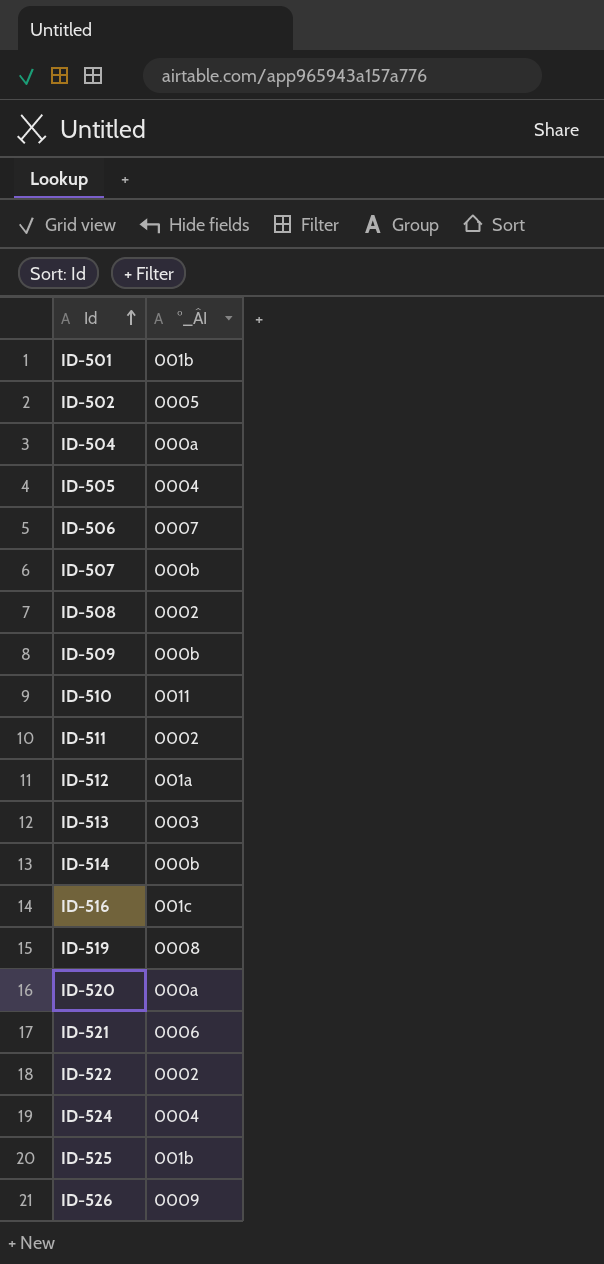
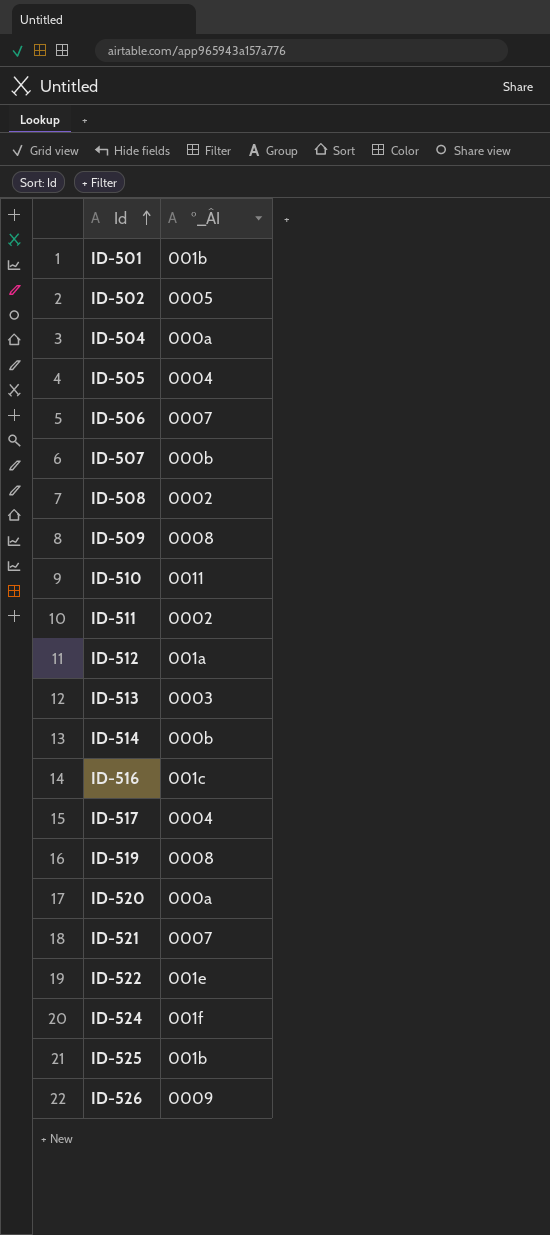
ID-509 | °_ÂI: 000b -> 0008
row ID-517: none -> 0004
ID-521 | °_ÂI: 0006 -> 0007
ID-522 | °_ÂI: 0002 -> 001e
ID-524 | °_ÂI: 0004 -> 001f

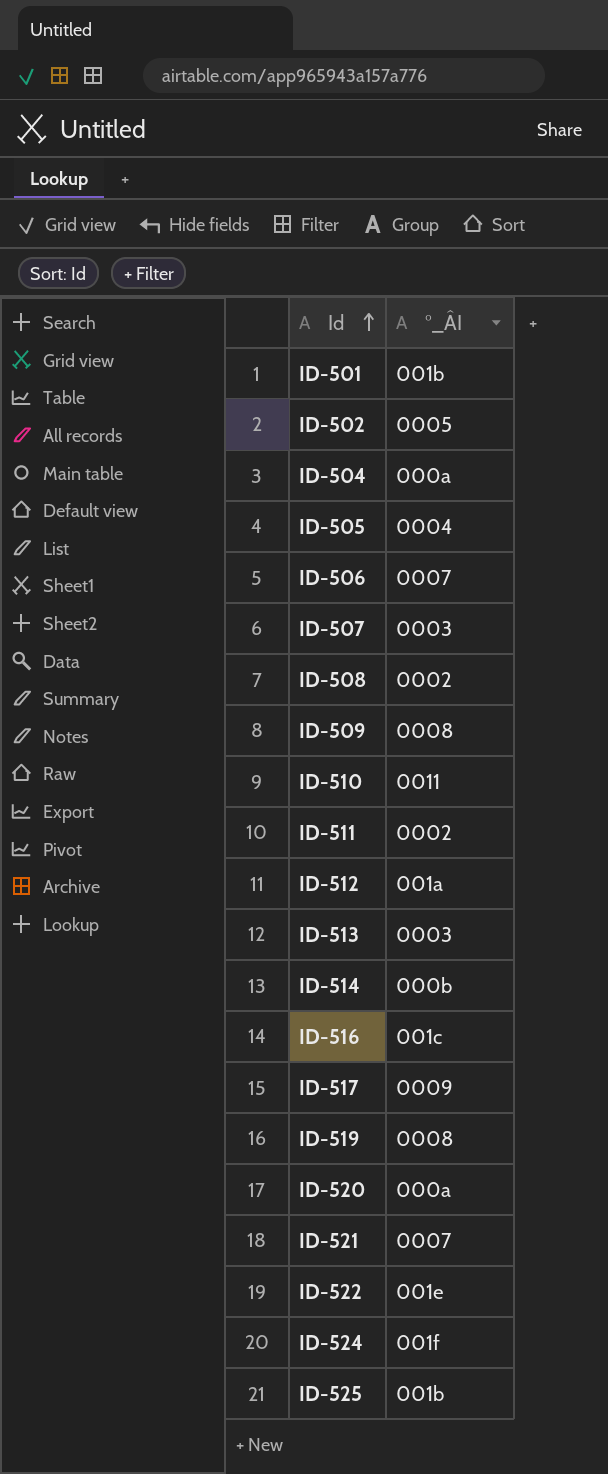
row ID-526: 0009 -> none
ID-507 | °_ÂI: 000b -> 0003
ID-517 | °_ÂI: 0004 -> 0009

